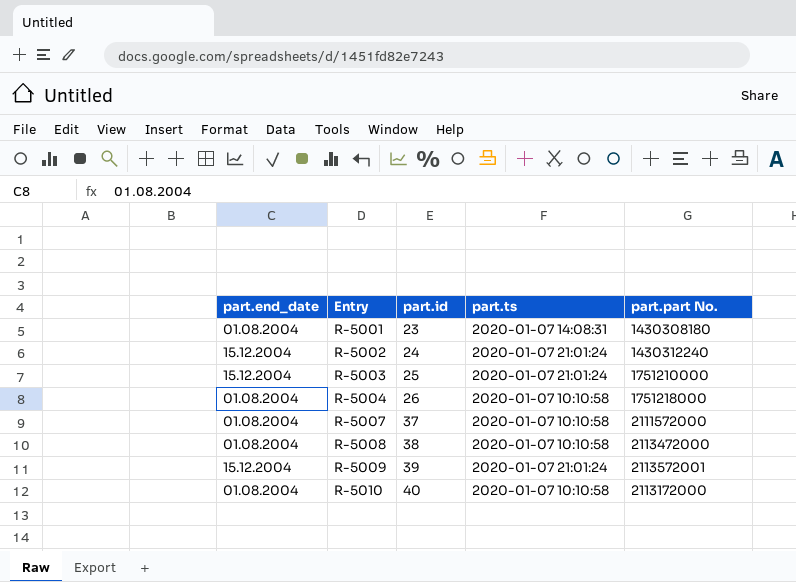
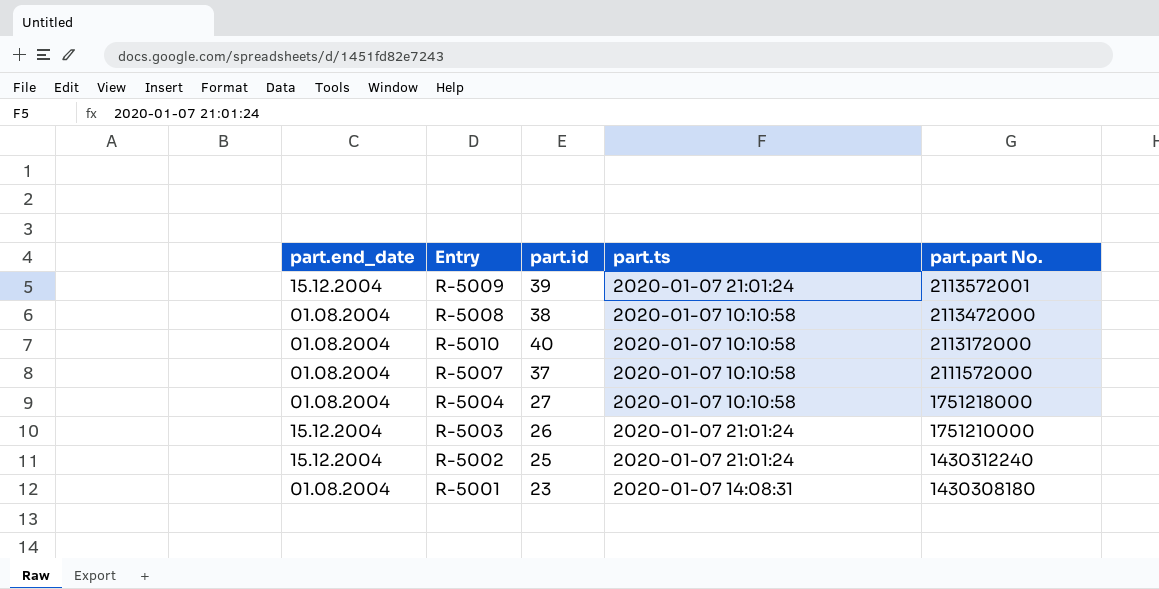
row order: Entry ascending -> part.part No. descending
R-5004 | part.id: 26 -> 27
R-5003 | part.id: 25 -> 26
R-5002 | part.id: 24 -> 25

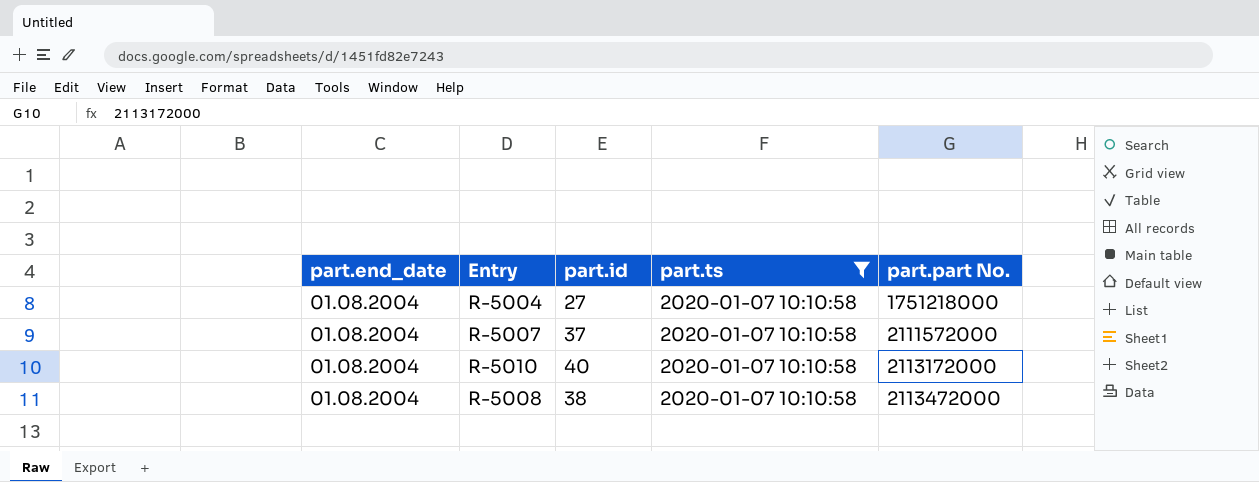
filter: none -> part.ts = 2020-01-07 10:10:58
row order: part.part No. descending -> part.part No. ascending

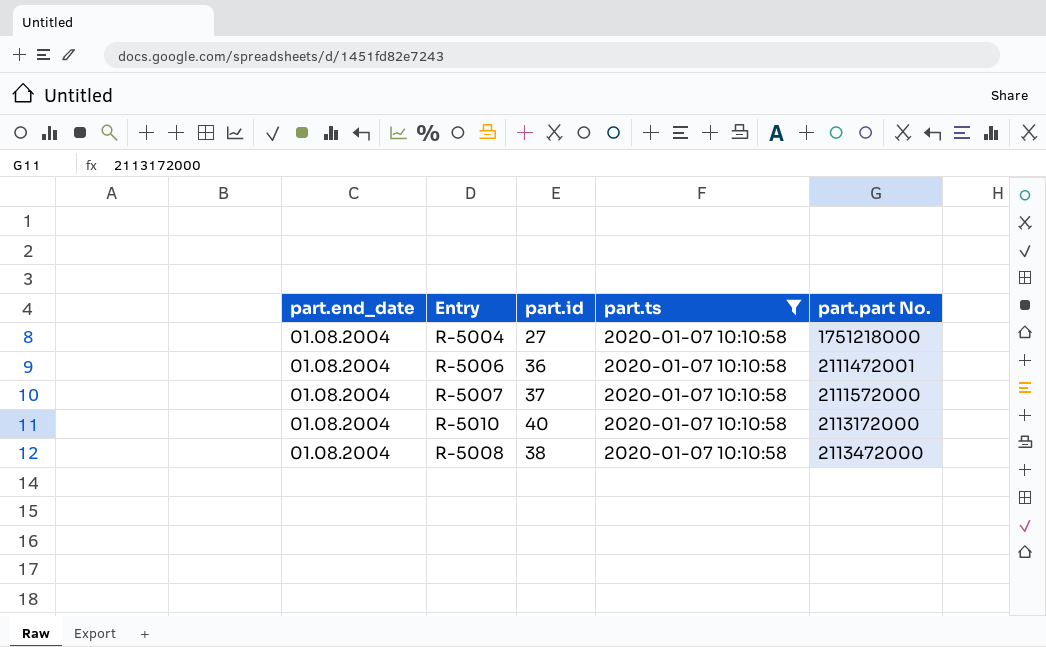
row R-5006: none -> 01.08.2004 | 36 | 2020-01-07 10:10:58 | 2111472001

